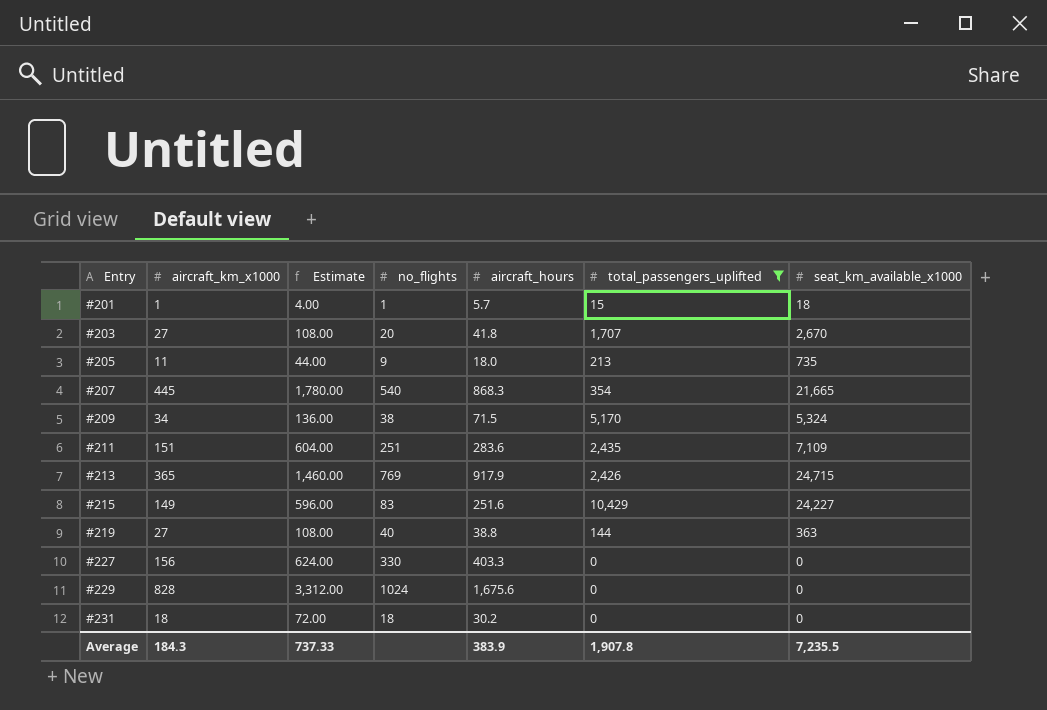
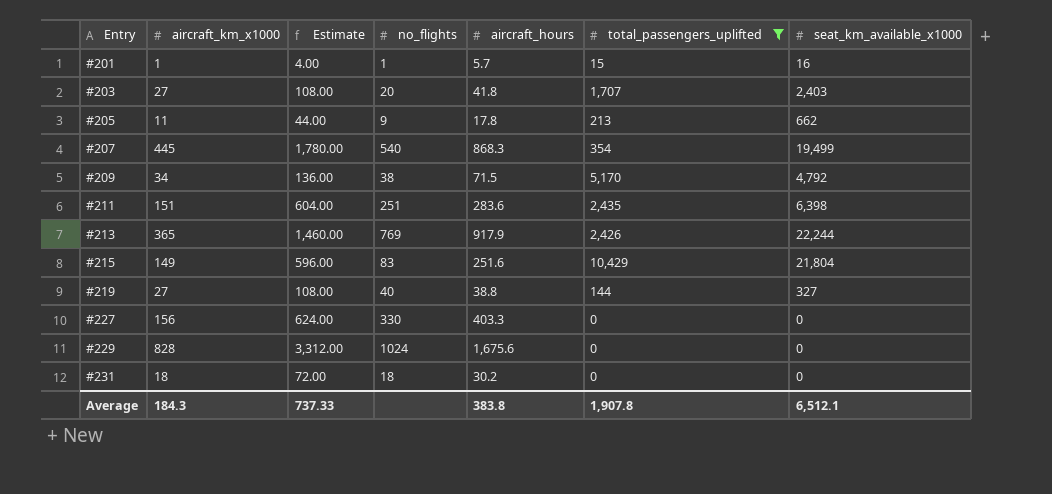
#201 | seat_km_available_x1000: 18 -> 16
#203 | seat_km_available_x1000: 2,670 -> 2,403
#205 | aircraft_hours: 18.0 -> 17.8
#205 | seat_km_available_x1000: 735 -> 662
#207 | seat_km_available_x1000: 21,665 -> 19,499
#209 | seat_km_available_x1000: 5,324 -> 4,792
#211 | seat_km_available_x1000: 7,109 -> 6,398
#213 | seat_km_available_x1000: 24,715 -> 22,244
#215 | seat_km_available_x1000: 24,227 -> 21,804
#219 | seat_km_available_x1000: 363 -> 327
Average | aircraft_hours: 383.9 -> 383.8
Average | seat_km_available_x1000: 7,235.5 -> 6,512.1

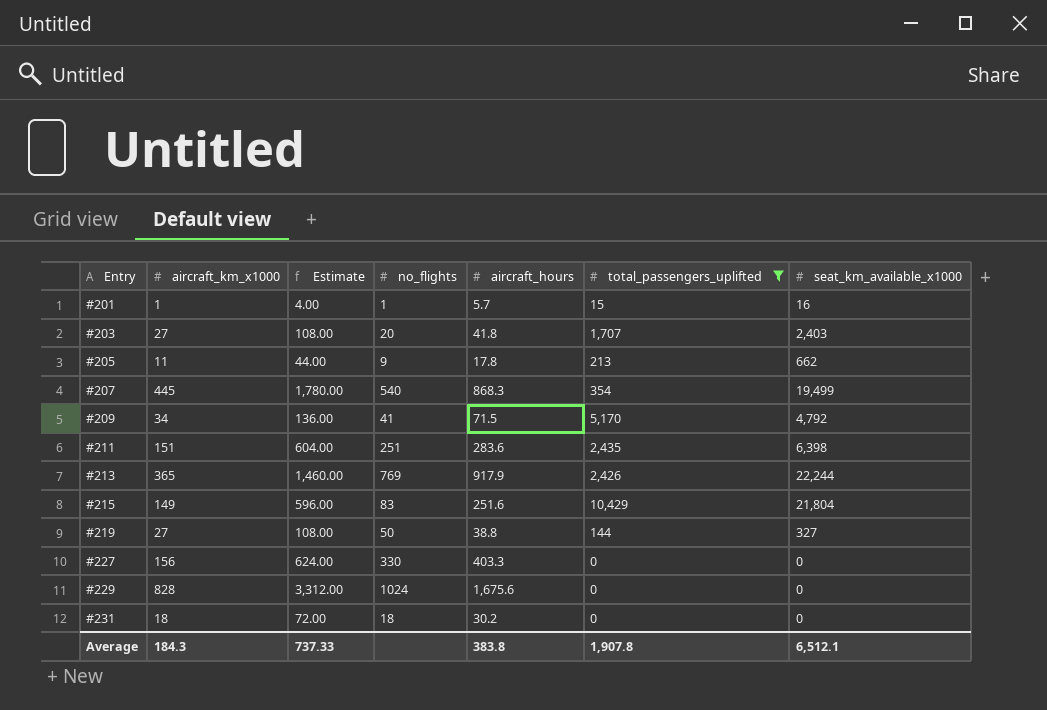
#209 | no_flights: 38 -> 41
#219 | no_flights: 40 -> 50

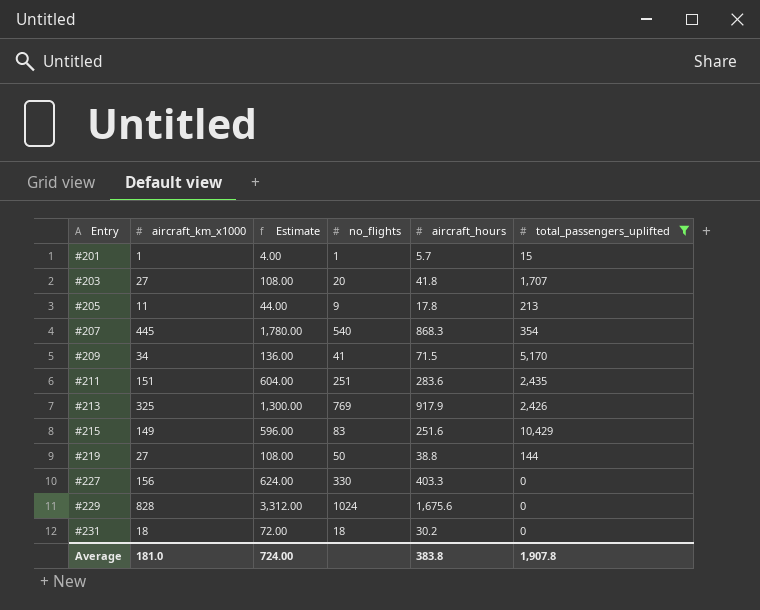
column seat_km_available_x1000 | position: 7 -> none
#213 | aircraft_km_x1000: 365 -> 325
#213 | Estimate: 1,460.00 -> 1,300.00
Average | aircraft_km_x1000: 184.3 -> 181.0
Average | Estimate: 737.33 -> 724.00

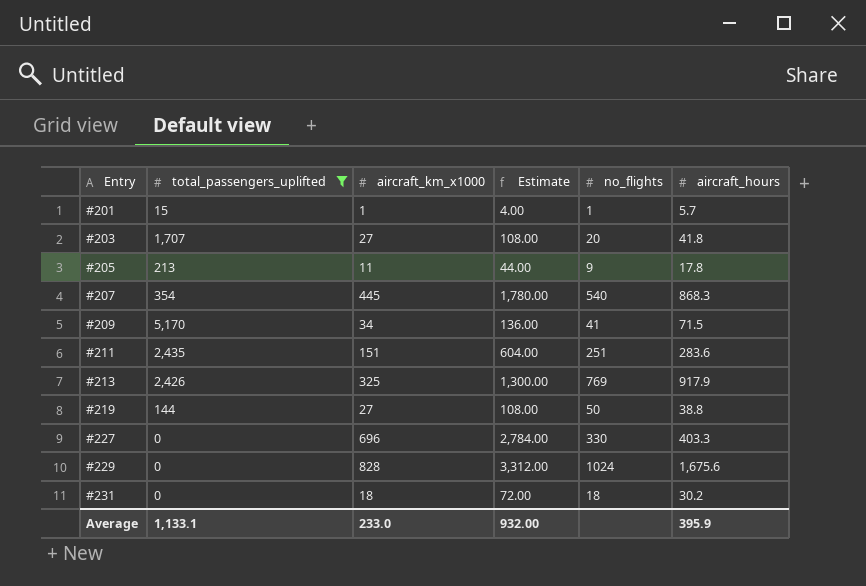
column total_passengers_uplifted | position: 6 -> 2
row #215: 149 | 596.00 | 83 | 251.6 | 10,429 -> none
#227 | aircraft_km_x1000: 156 -> 696
#227 | Estimate: 624.00 -> 2,784.00
Average | total_passengers_uplifted: 1,907.8 -> 1,133.1
Average | aircraft_km_x1000: 181.0 -> 233.0
Average | Estimate: 724.00 -> 932.00
Average | aircraft_hours: 383.8 -> 395.9

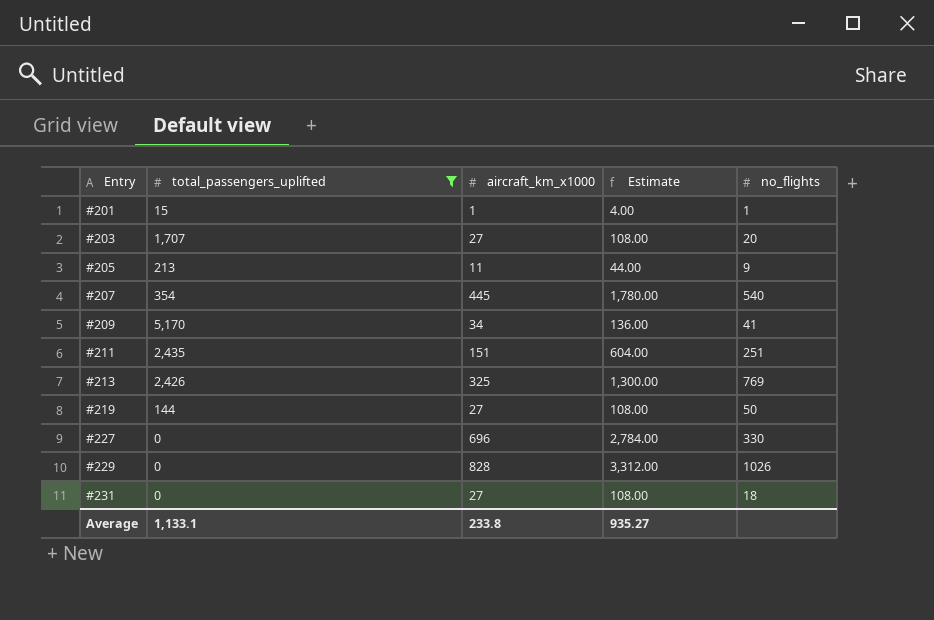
column aircraft_hours | position: 6 -> none
#229 | no_flights: 1024 -> 1026
#231 | aircraft_km_x1000: 18 -> 27
#231 | Estimate: 72.00 -> 108.00
Average | aircraft_km_x1000: 233.0 -> 233.8
Average | Estimate: 932.00 -> 935.27

